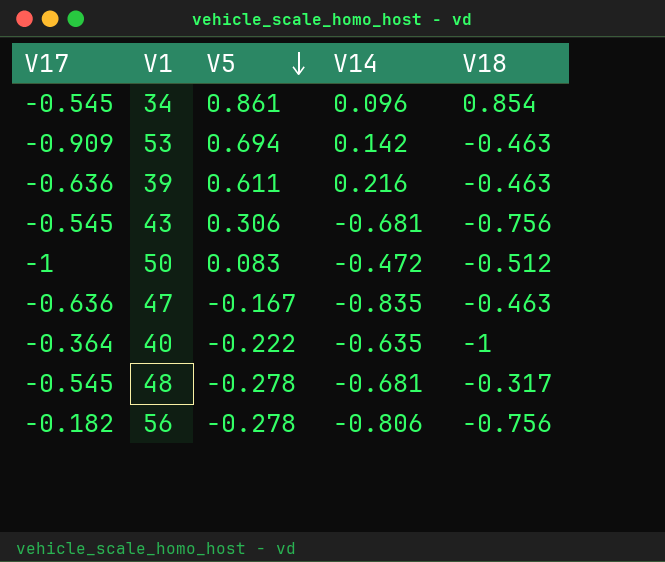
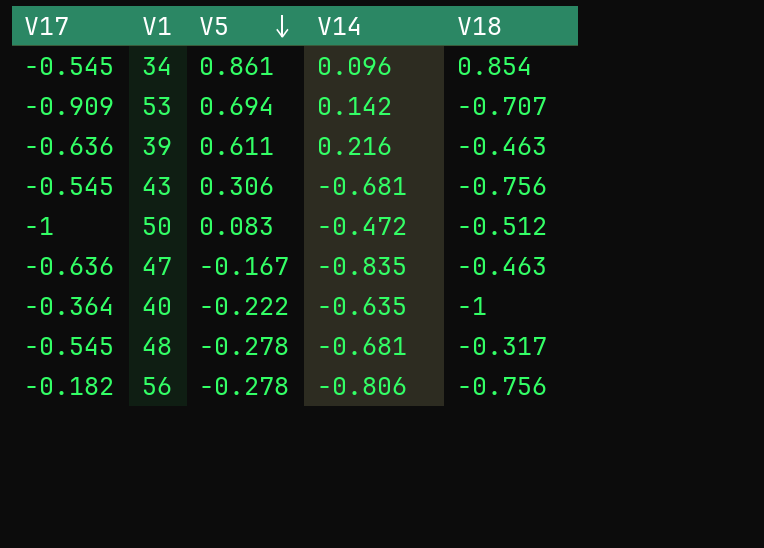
53 | V18: -0.463 -> -0.707

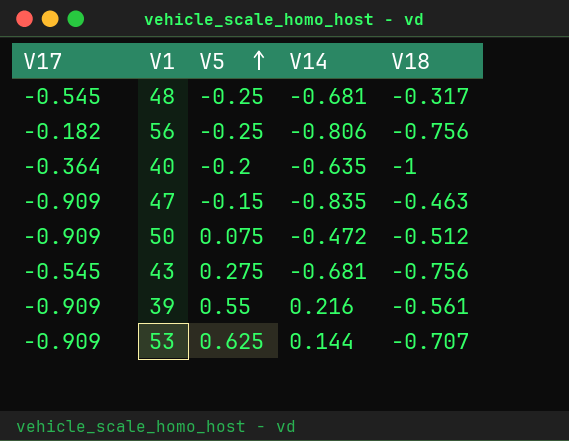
row order: V5 descending -> V5 ascending
row 34: -0.545 | 0.861 | 0.096 | 0.854 -> none
48 | V5: -0.278 -> -0.25
56 | V5: -0.278 -> -0.25
40 | V5: -0.222 -> -0.2
47 | V17: -0.636 -> -0.909
47 | V5: -0.167 -> -0.15
50 | V17: -1 -> -0.909
50 | V5: 0.083 -> 0.075
43 | V5: 0.306 -> 0.275
39 | V17: -0.636 -> -0.909
39 | V5: 0.611 -> 0.55
39 | V18: -0.463 -> -0.561
53 | V5: 0.694 -> 0.625
53 | V14: 0.142 -> 0.144

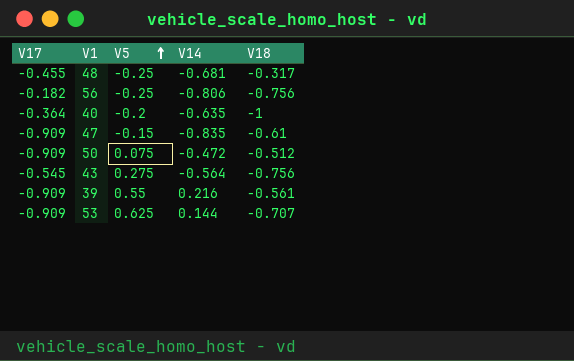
48 | V17: -0.545 -> -0.455
47 | V18: -0.463 -> -0.61
43 | V14: -0.681 -> -0.564

